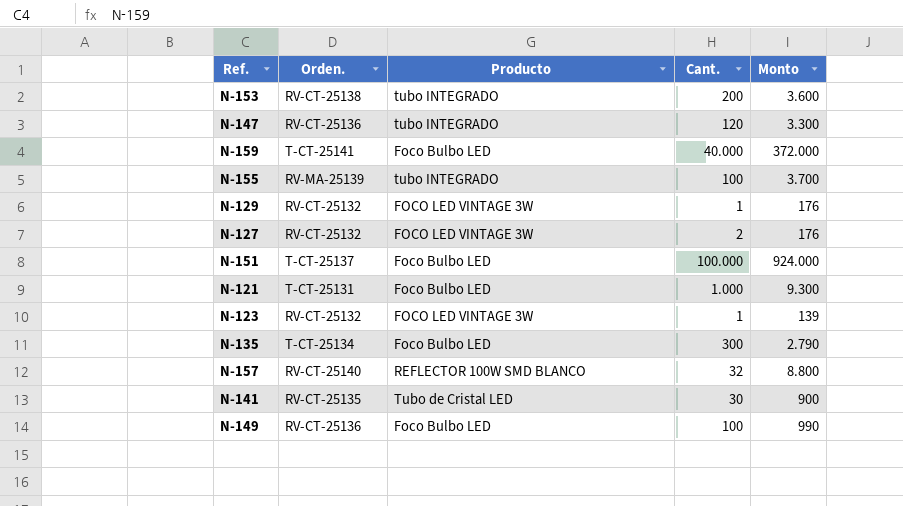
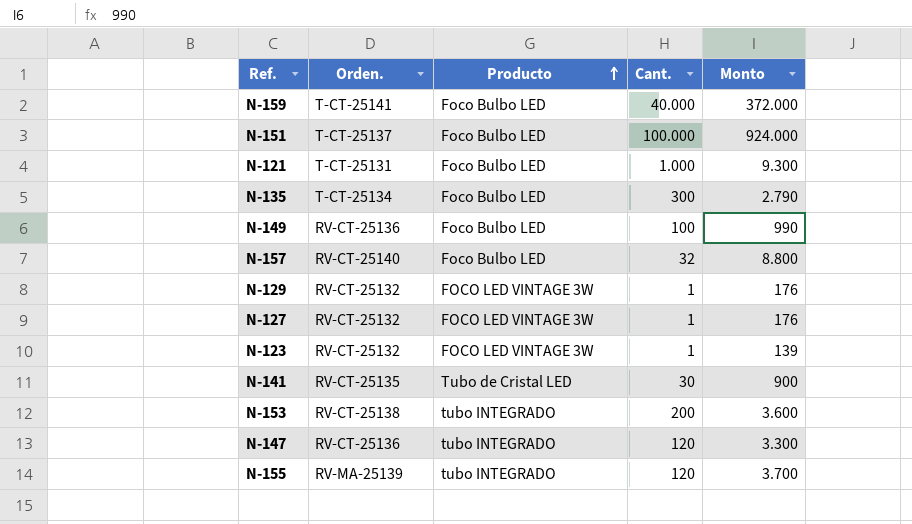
row order: none -> Producto ascending
N-157 | Producto: REFLECTOR 100W SMD BLANCO -> Foco Bulbo LED
N-127 | Cant.: 2 -> 1
N-155 | Cant.: 100 -> 120

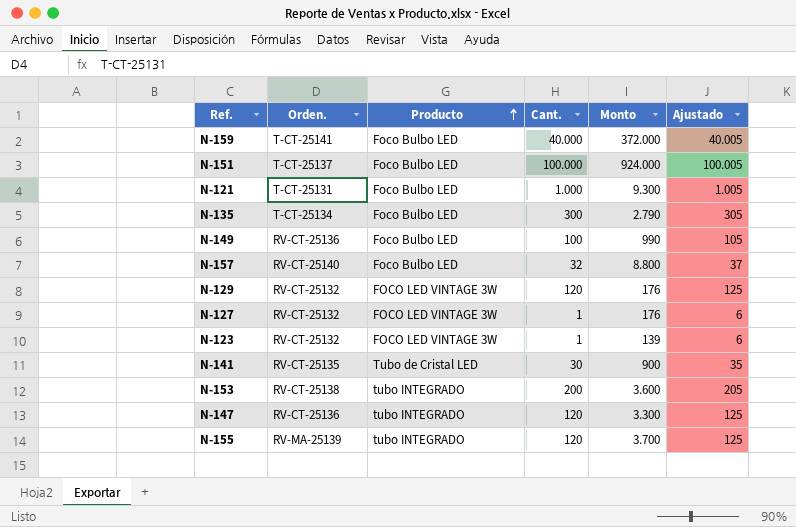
column Ajustado | formula: none -> [Cant.] + 5
N-129 | Cant.: 1 -> 120

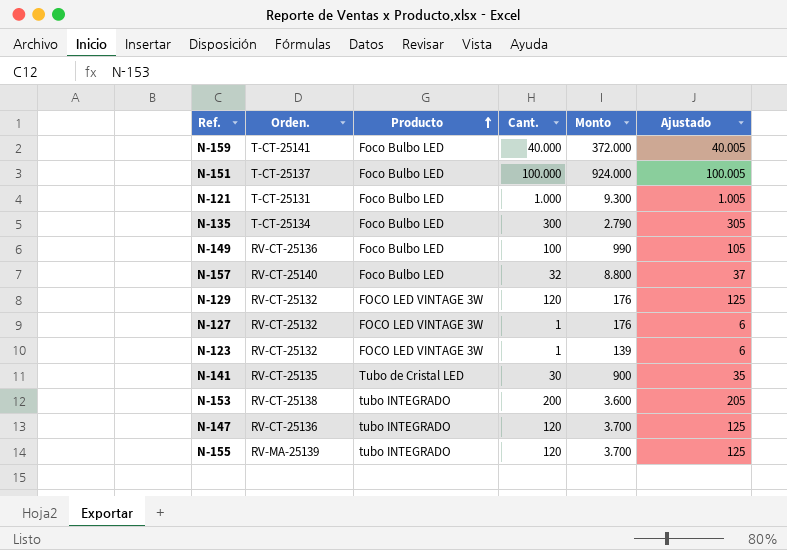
N-147 | Monto: 3.300 -> 3.700

